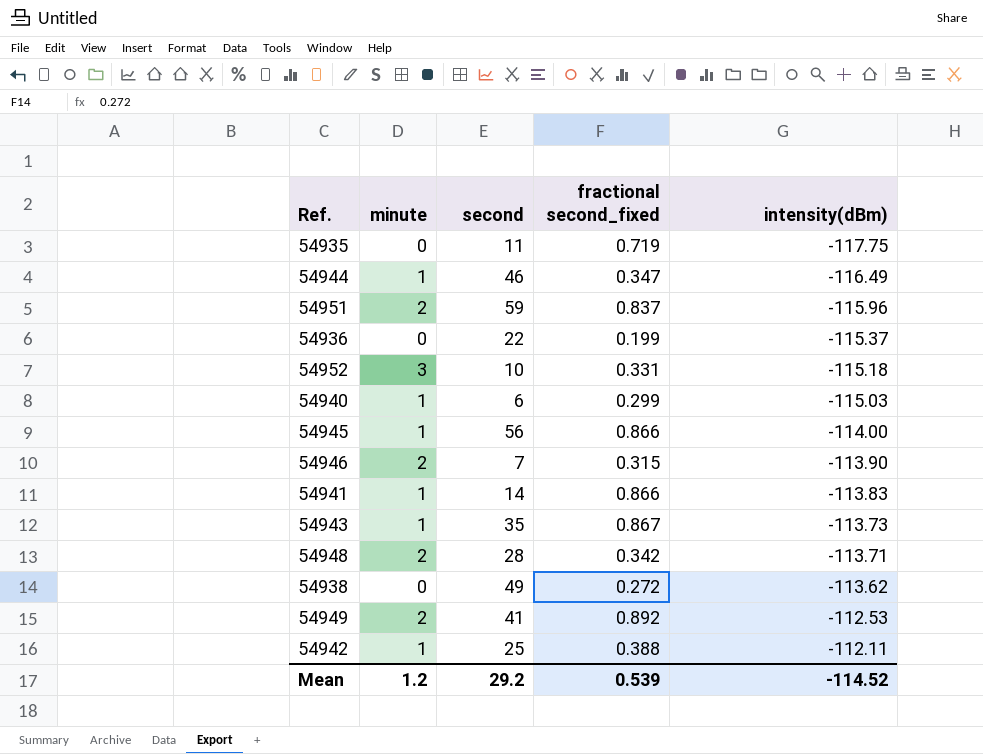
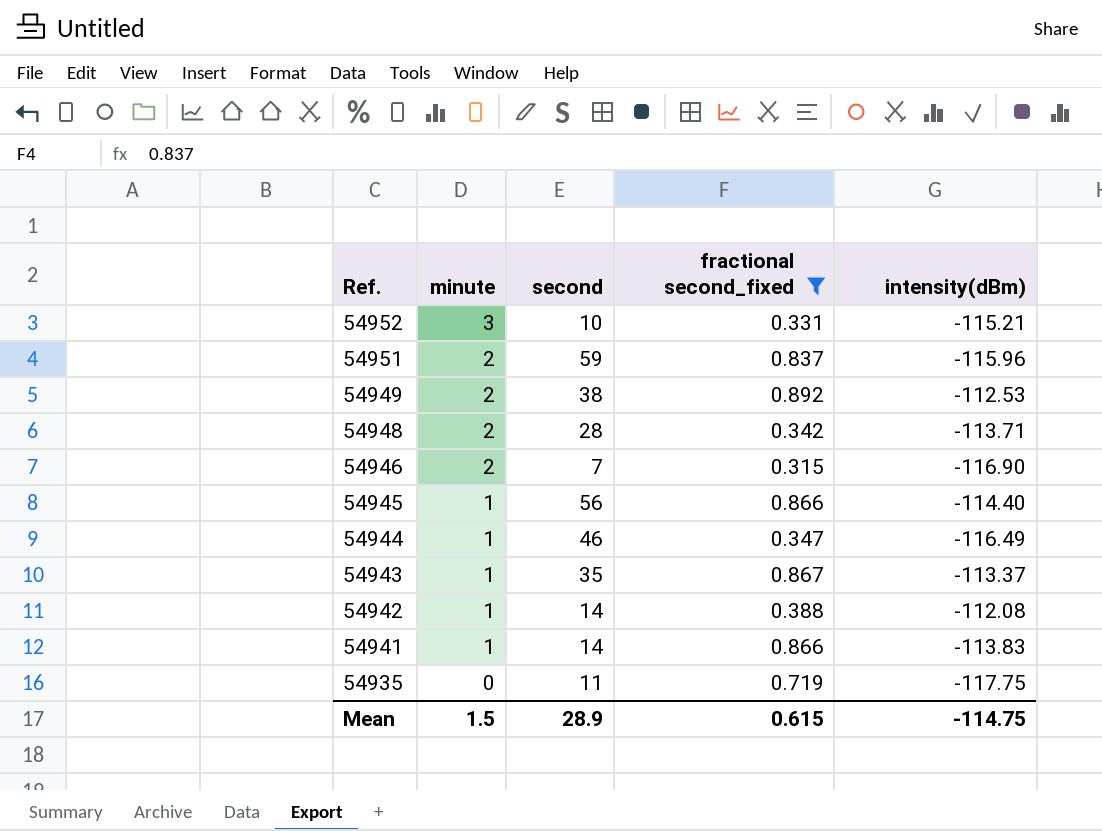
filter: none -> fractional second_fixed >= 0.315
row order: intensity(dBm) ascending -> Ref. descending
54952 | intensity(dBm): -115.18 -> -115.21
54949 | second: 41 -> 38
54946 | intensity(dBm): -113.90 -> -116.90
54945 | intensity(dBm): -114.00 -> -114.40
54943 | intensity(dBm): -113.73 -> -113.37
54942 | second: 25 -> 14
54942 | intensity(dBm): -112.11 -> -112.08
Mean | minute: 1.2 -> 1.5
Mean | second: 29.2 -> 28.9
Mean | fractional second_fixed: 0.539 -> 0.615
Mean | intensity(dBm): -114.52 -> -114.75

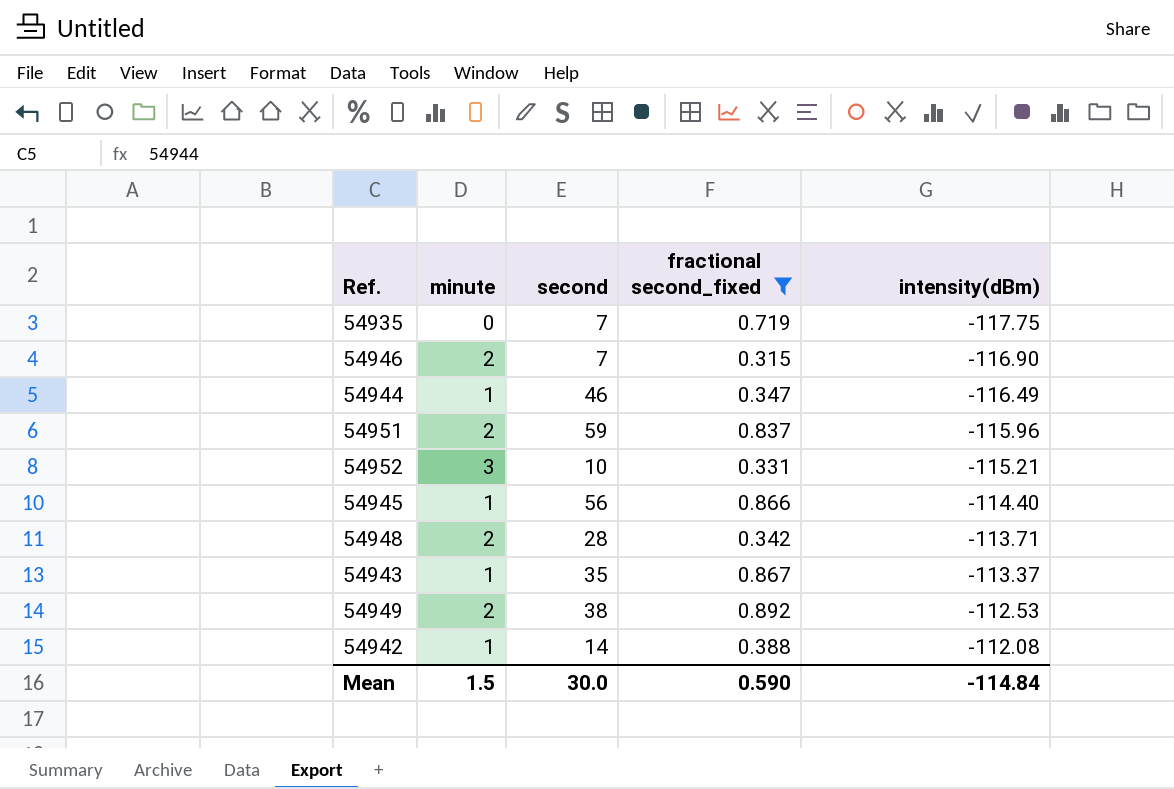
row order: Ref. descending -> intensity(dBm) ascending
row 54941: 1 | 14 | 0.866 | -113.83 -> none
54935 | second: 11 -> 7
Mean | second: 28.9 -> 30.0
Mean | fractional second_fixed: 0.615 -> 0.590
Mean | intensity(dBm): -114.75 -> -114.84

